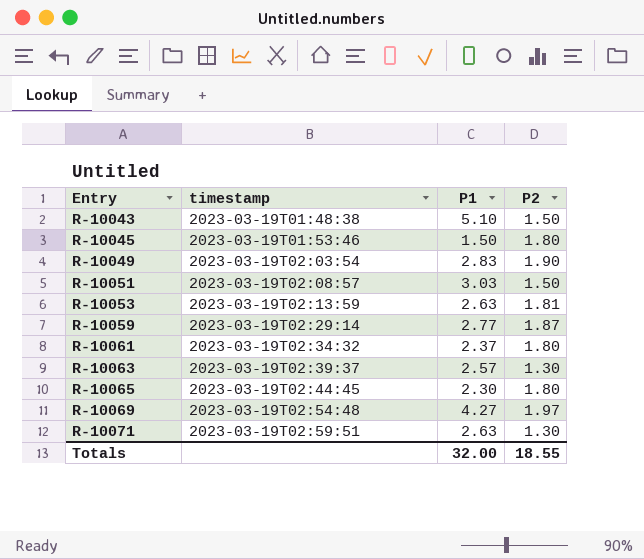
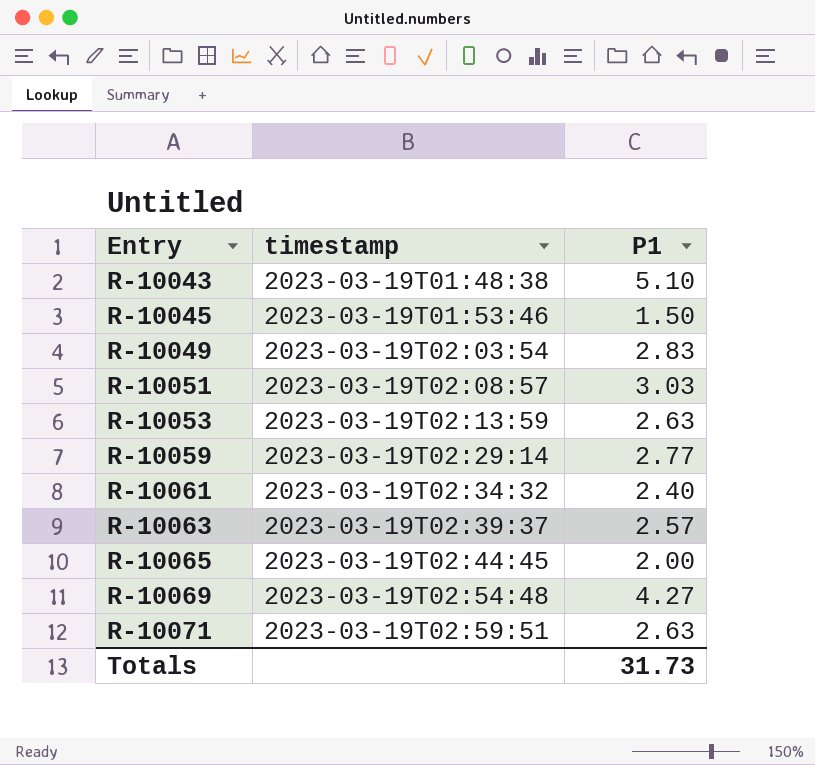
column P2 | position: 4 -> none
R-10061 | P1: 2.37 -> 2.40
R-10065 | P1: 2.30 -> 2.00
Totals | P1: 32.00 -> 31.73

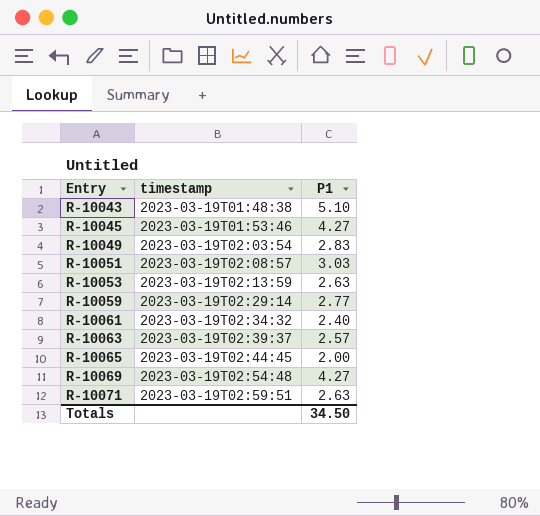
R-10045 | P1: 1.50 -> 4.27
Totals | P1: 31.73 -> 34.50

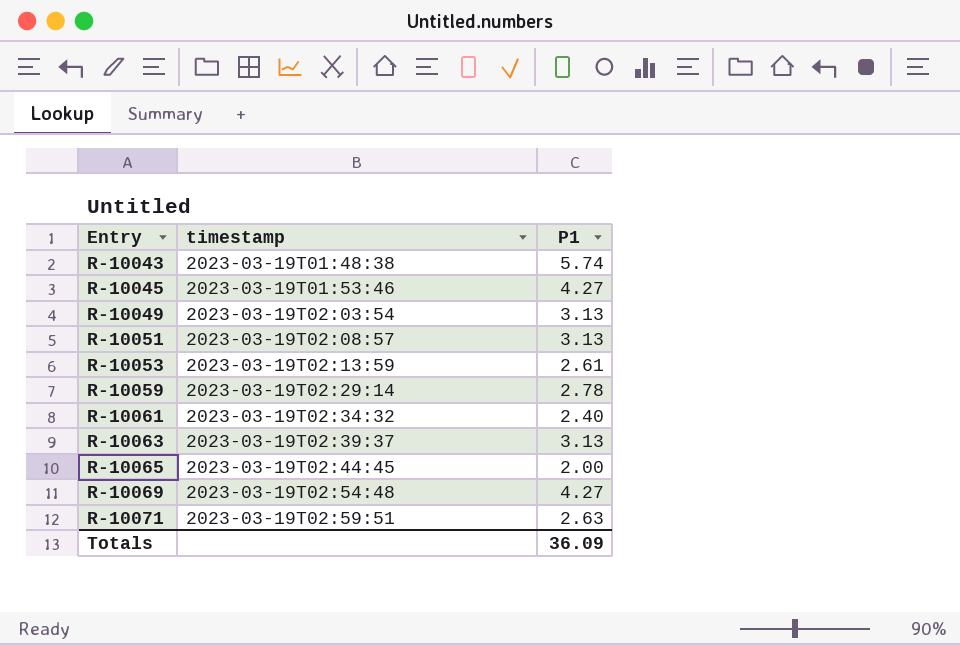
R-10043 | P1: 5.10 -> 5.74
R-10049 | P1: 2.83 -> 3.13
R-10051 | P1: 3.03 -> 3.13
R-10053 | P1: 2.63 -> 2.61
R-10059 | P1: 2.77 -> 2.78
R-10063 | P1: 2.57 -> 3.13
Totals | P1: 34.50 -> 36.09

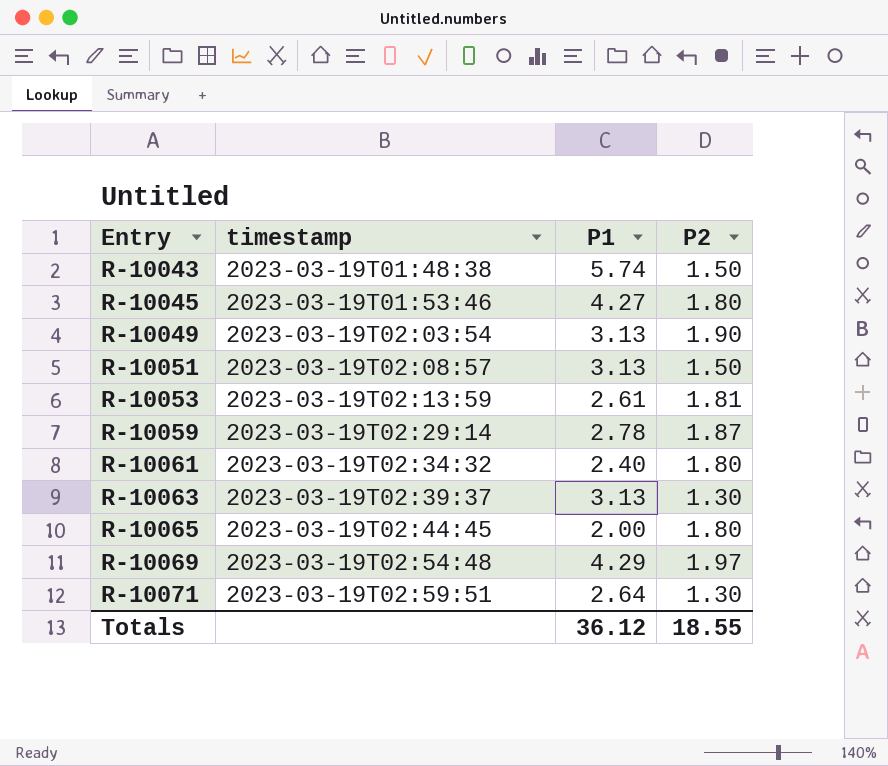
column P2 | position: none -> 4
R-10069 | P1: 4.27 -> 4.29
R-10071 | P1: 2.63 -> 2.64
Totals | P1: 36.09 -> 36.12

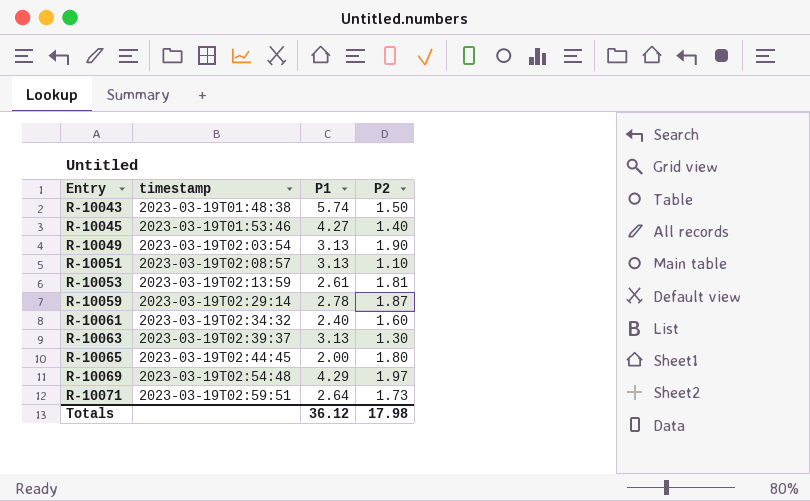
R-10045 | P2: 1.80 -> 1.40
R-10051 | P2: 1.50 -> 1.10
R-10061 | P2: 1.80 -> 1.60
R-10071 | P2: 1.30 -> 1.73
Totals | P2: 18.55 -> 17.98

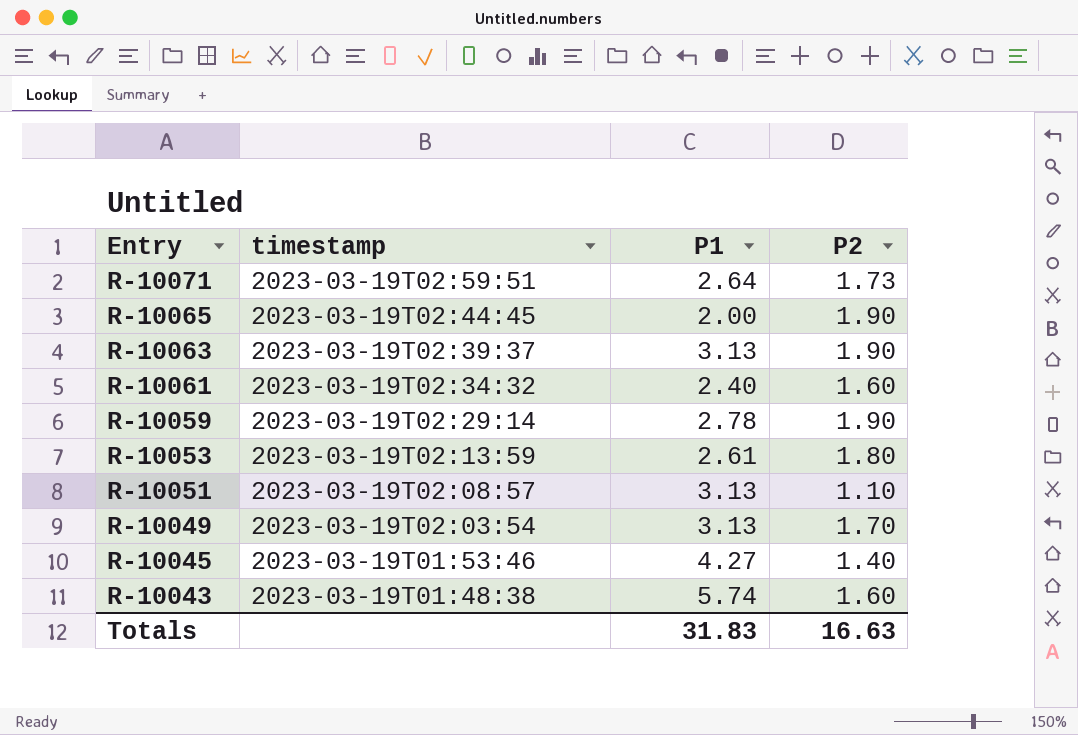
row order: Entry ascending -> Entry descending
row R-10069: 2023-03-19T02:54:48 | 4.29 | 1.97 -> none
R-10065 | P2: 1.80 -> 1.90
R-10063 | P2: 1.30 -> 1.90
R-10059 | P2: 1.87 -> 1.90
R-10053 | P2: 1.81 -> 1.80
R-10049 | P2: 1.90 -> 1.70
R-10043 | P2: 1.50 -> 1.60
Totals | P1: 36.12 -> 31.83
Totals | P2: 17.98 -> 16.63

